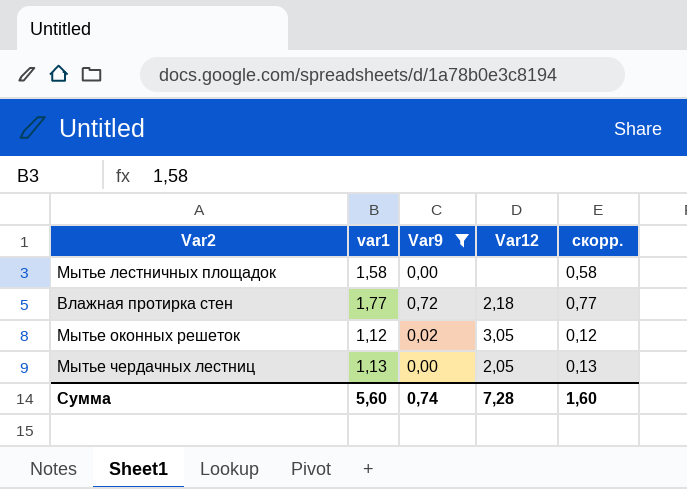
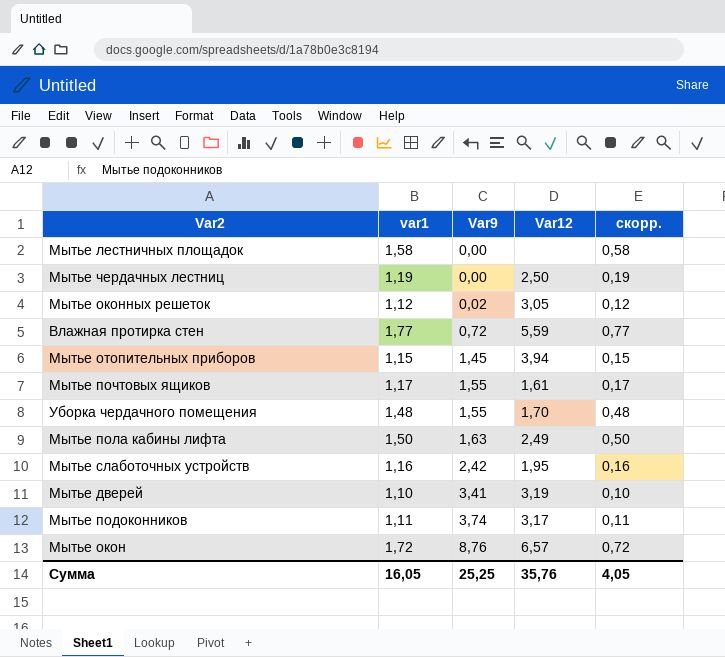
filter: Var9 <= 0,72 -> none
row order: none -> Var9 ascending
Мытье чердачных лестниц | var1: 1,13 -> 1,19
Мытье чердачных лестниц | Var12: 2,05 -> 2,50
Мытье чердачных лестниц | скорр.: 0,13 -> 0,19
Влажная протирка стен | Var12: 2,18 -> 5,59
Сумма | var1: 5,60 -> 16,05
Сумма | Var9: 0,74 -> 25,25
Сумма | Var12: 7,28 -> 35,76
Сумма | скорр.: 1,60 -> 4,05

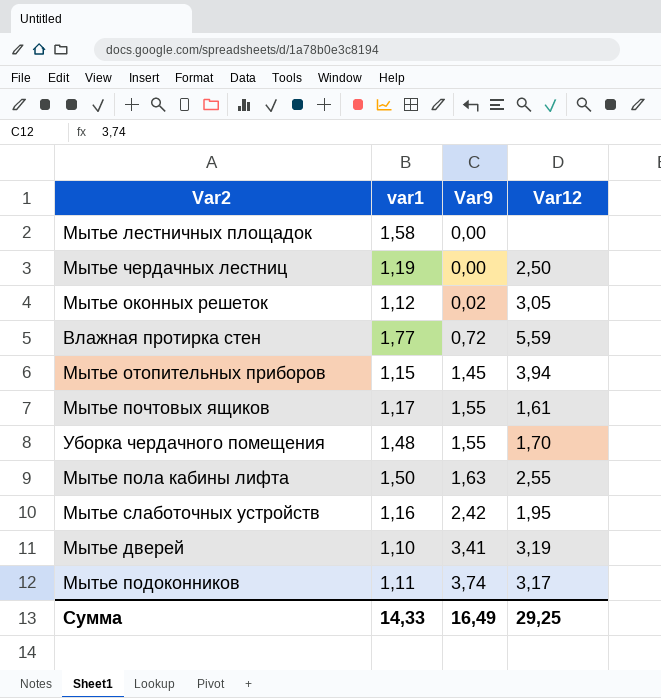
column скорр. | formula: [var1] - 1 -> none
row Мытье окон: 1,72 | 8,76 | 6,57 | 0,72 -> none
Мытье пола кабины лифта | Var12: 2,49 -> 2,55
Сумма | var1: 16,05 -> 14,33
Сумма | Var9: 25,25 -> 16,49
Сумма | Var12: 35,76 -> 29,25

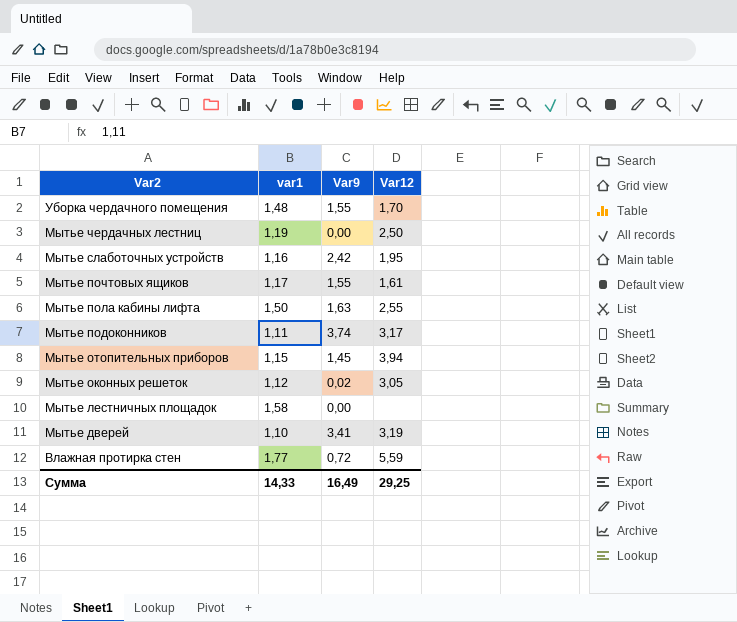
row order: Var9 ascending -> Var2 descending

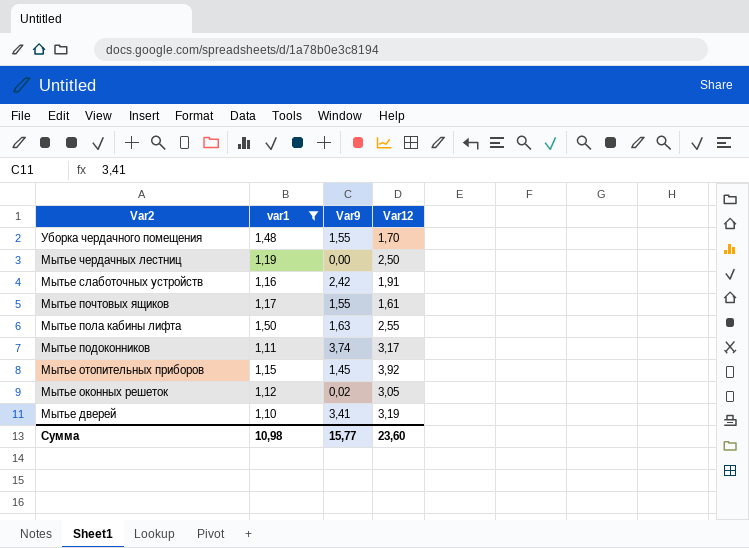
filter: none -> var1 <= 1,50
Мытье слаботочных устройств | Var12: 1,95 -> 1,91
Мытье отопительных приборов | Var12: 3,94 -> 3,92
Сумма | var1: 14,33 -> 10,98
Сумма | Var9: 16,49 -> 15,77
Сумма | Var12: 29,25 -> 23,60

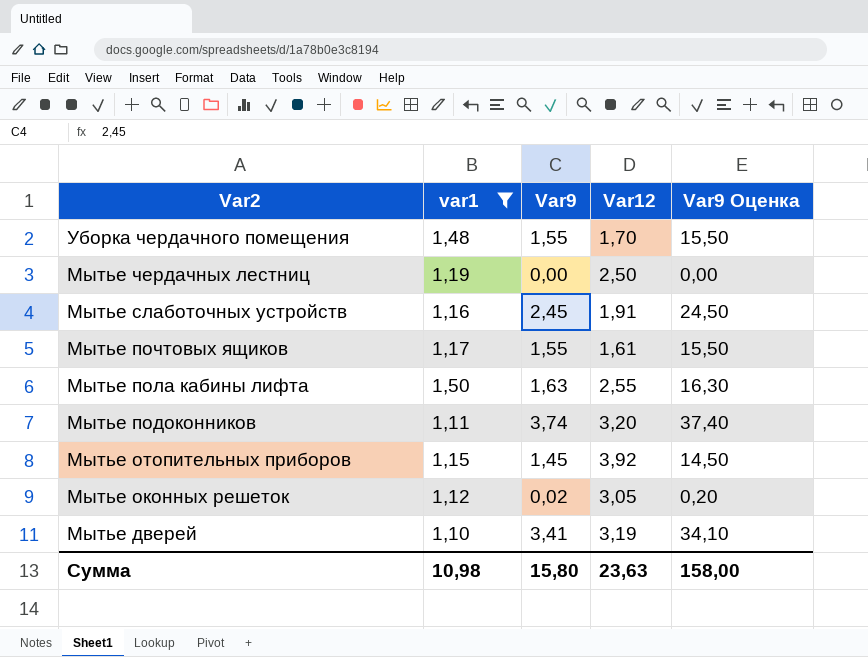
column Var9 Оценка | formula: none -> [Var9] * 10
Мытье слаботочных устройств | Var9: 2,42 -> 2,45
Мытье подоконников | Var12: 3,17 -> 3,20
Сумма | Var9: 15,77 -> 15,80
Сумма | Var12: 23,60 -> 23,63

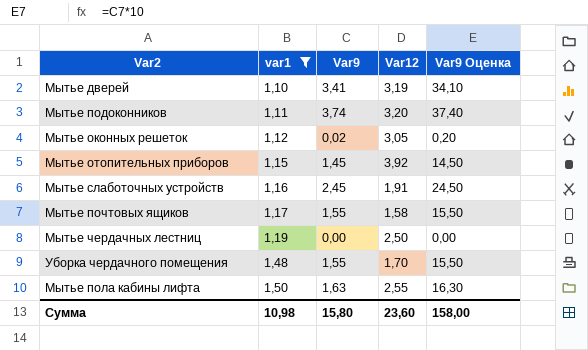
row order: Var2 descending -> var1 ascending
Мытье почтовых ящиков | Var12: 1,61 -> 1,58
Сумма | Var12: 23,63 -> 23,60

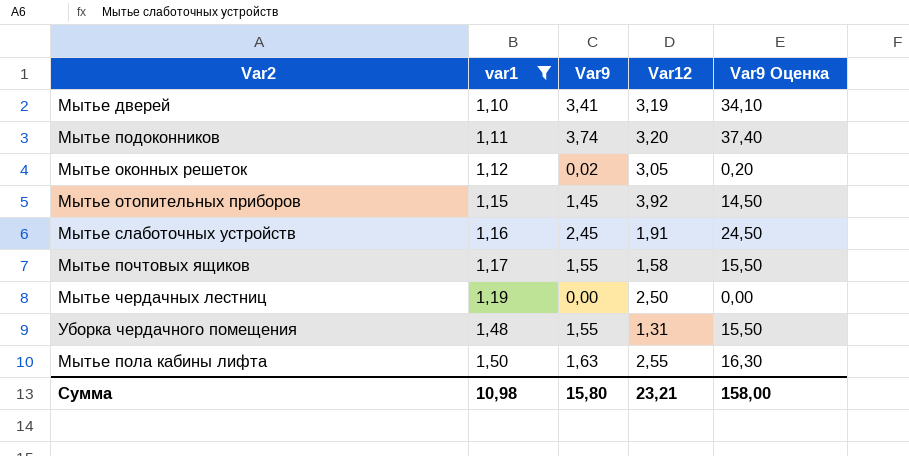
Уборка чердачного помещения | Var12: 1,70 -> 1,31
Сумма | Var12: 23,60 -> 23,21

